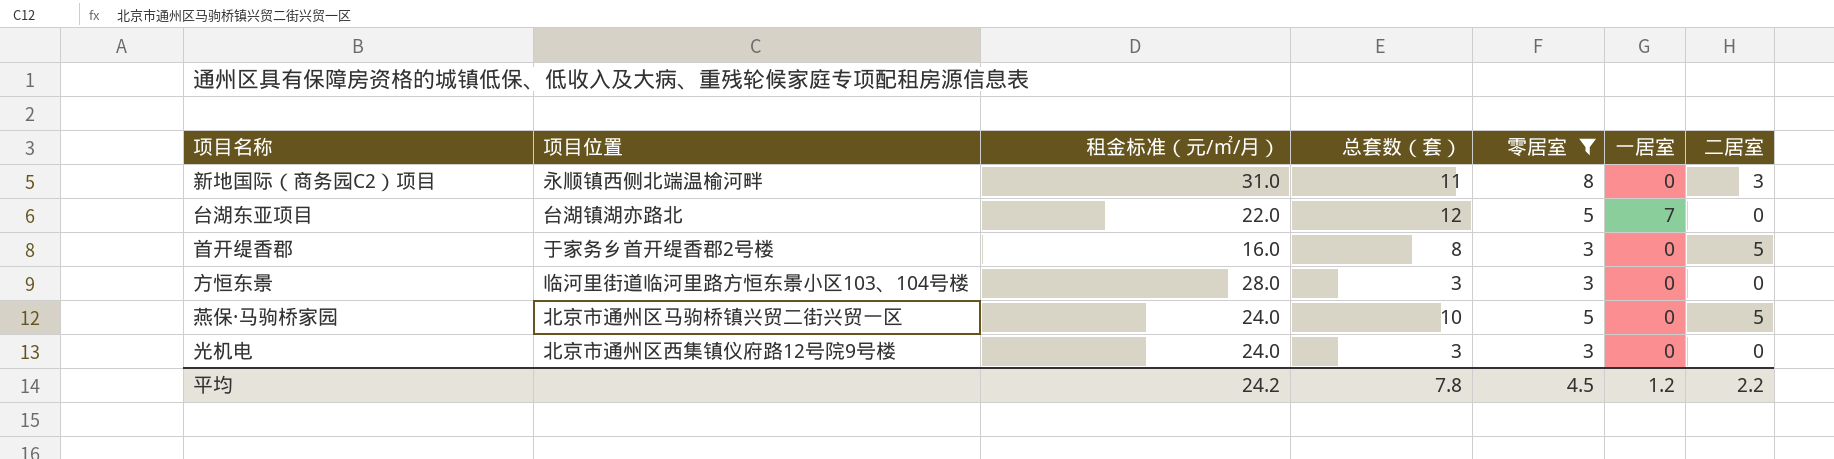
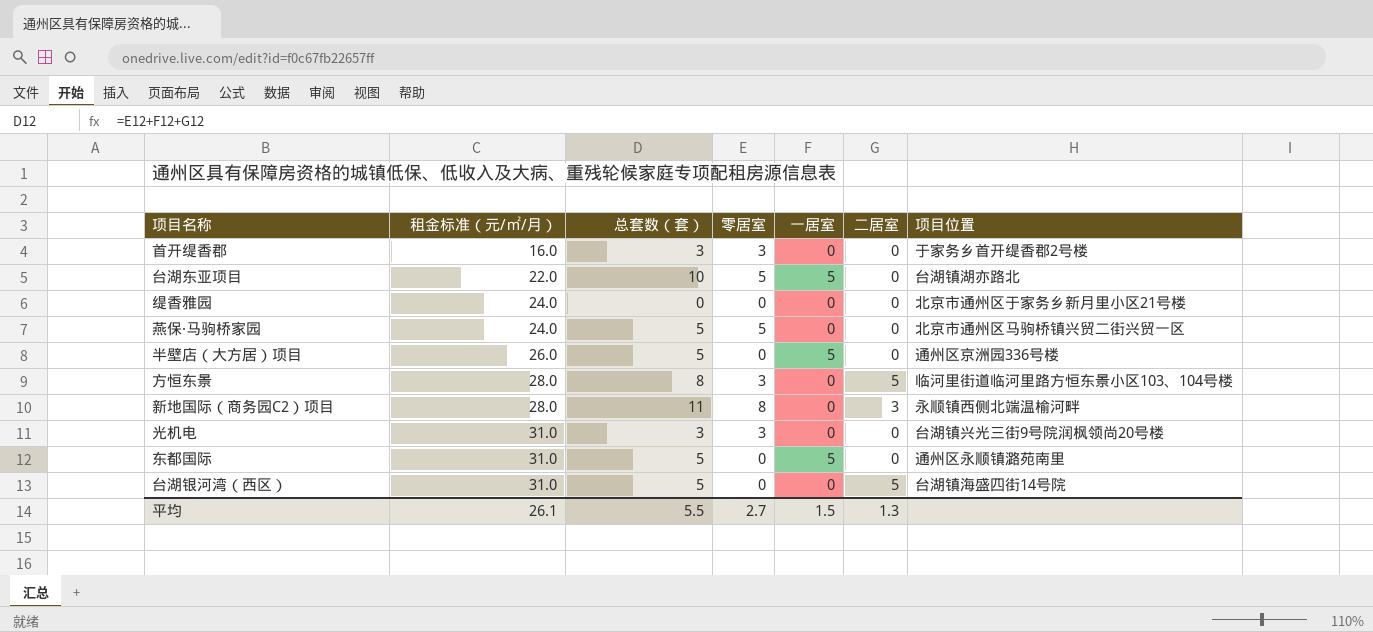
filter: 零居室 != 0 -> none
row order: none -> 租金标准（元/㎡/月） ascending
column 项目位置 | position: 2 -> 7
首开缇香郡 | 总套数（套）: 8 -> 3
首开缇香郡 | 二居室: 5 -> 0
台湖东亚项目 | 总套数（套）: 12 -> 10
台湖东亚项目 | 一居室: 7 -> 5
燕保·马驹桥家园 | 总套数（套）: 10 -> 5
燕保·马驹桥家园 | 二居室: 5 -> 0
方恒东景 | 总套数（套）: 3 -> 8
方恒东景 | 二居室: 0 -> 5
新地国际（商务园C2）项目 | 租金标准（元/㎡/月）: 31.0 -> 28.0
光机电 | 租金标准（元/㎡/月）: 24.0 -> 31.0
光机电 | 项目位置: 北京市通州区西集镇仪府路12号院9号楼 -> 台湖镇兴光三街9号院润枫领尚20号楼
平均 | 租金标准（元/㎡/月）: 24.2 -> 26.1
平均 | 总套数（套）: 7.8 -> 5.5
平均 | 零居室: 4.5 -> 2.7
平均 | 一居室: 1.2 -> 1.5
平均 | 二居室: 2.2 -> 1.3

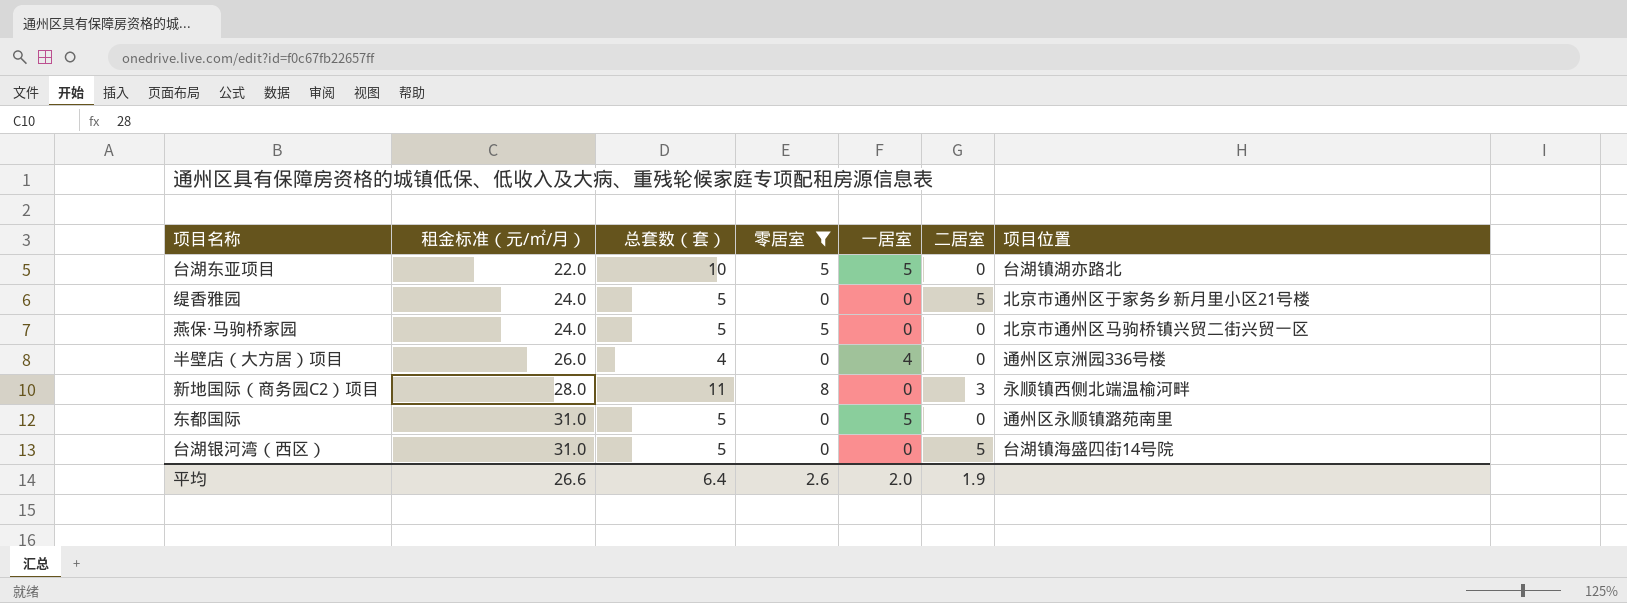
filter: none -> 零居室 != 3
缇香雅园 | 总套数（套）: 0 -> 5
缇香雅园 | 二居室: 0 -> 5
半壁店（大方居）项目 | 总套数（套）: 5 -> 4
半壁店（大方居）项目 | 一居室: 5 -> 4
平均 | 租金标准（元/㎡/月）: 26.1 -> 26.6
平均 | 总套数（套）: 5.5 -> 6.4
平均 | 零居室: 2.7 -> 2.6
平均 | 一居室: 1.5 -> 2.0
平均 | 二居室: 1.3 -> 1.9

